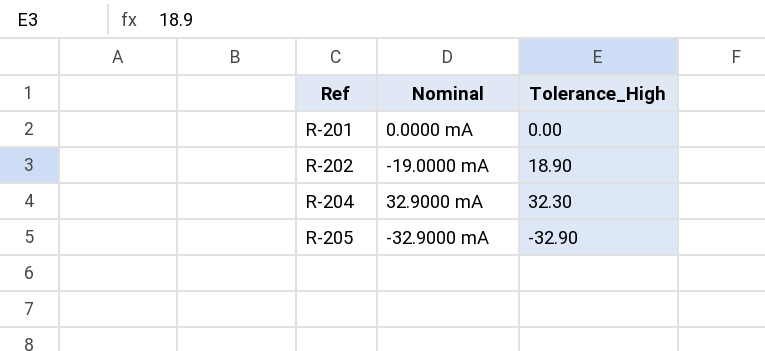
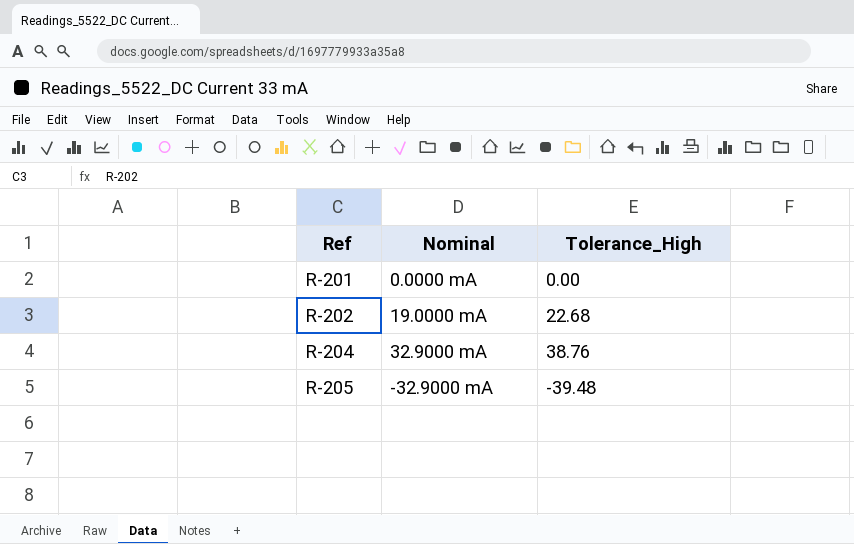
R-202 | Nominal: -19.0000 mA -> 19.0000 mA
R-202 | Tolerance_High: 18.90 -> 22.68
R-204 | Tolerance_High: 32.30 -> 38.76
R-205 | Tolerance_High: -32.90 -> -39.48

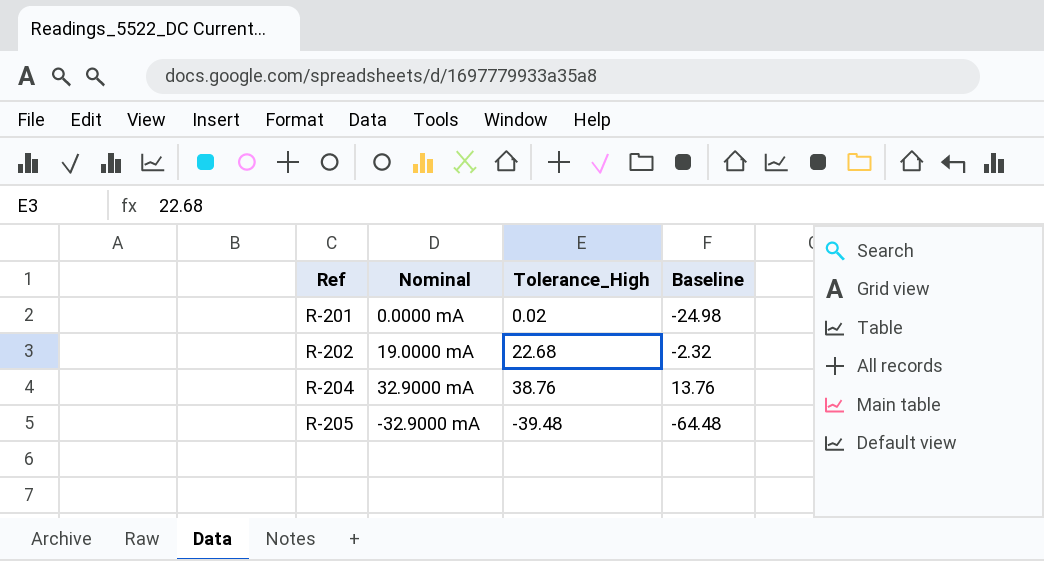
column Baseline | formula: none -> [Tolerance_High] - 25
R-201 | Tolerance_High: 0.00 -> 0.02

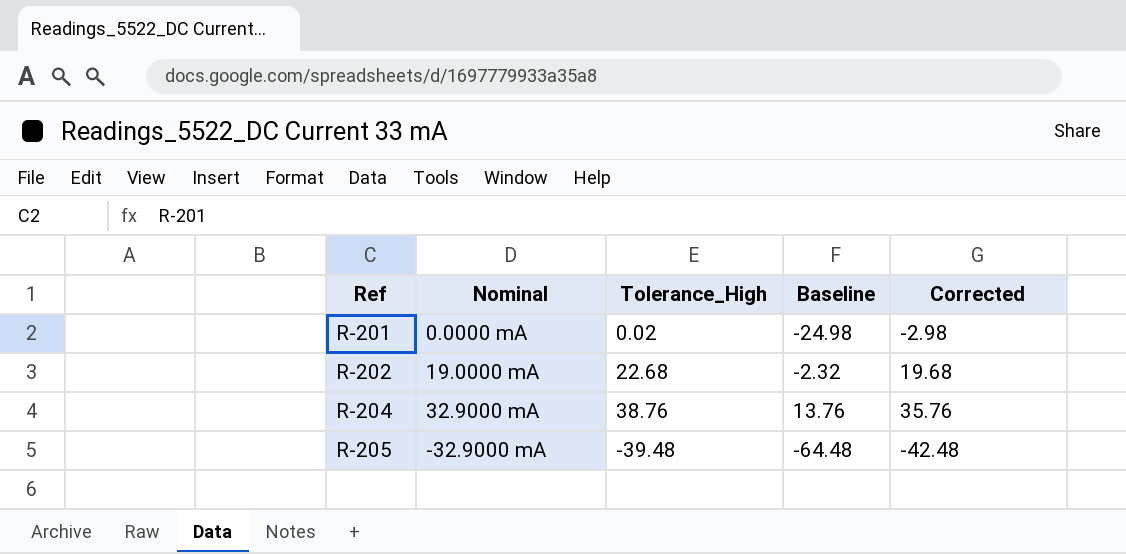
column Corrected | formula: none -> [Tolerance_High] - 3

